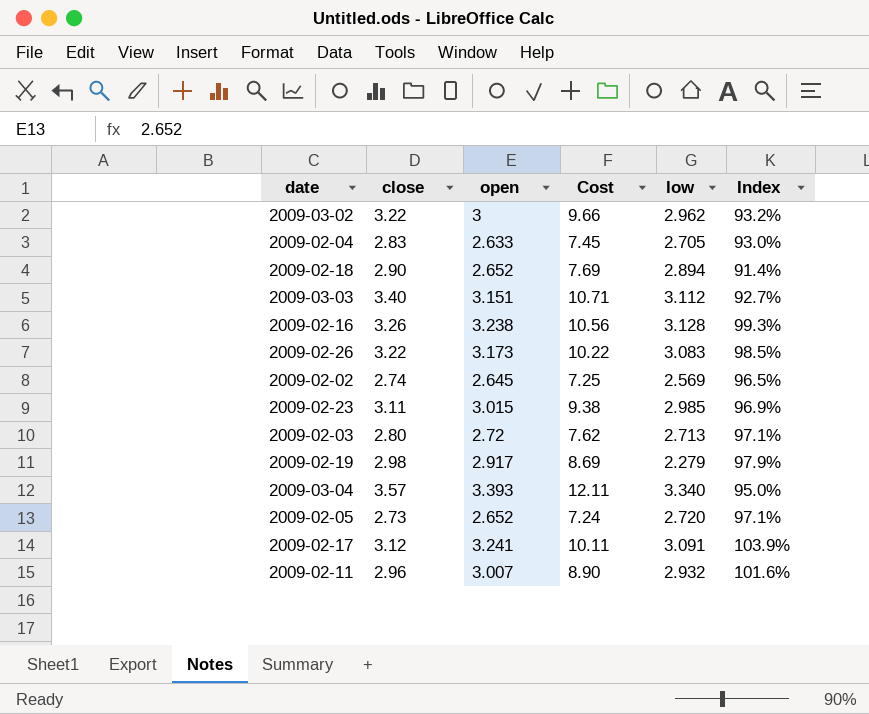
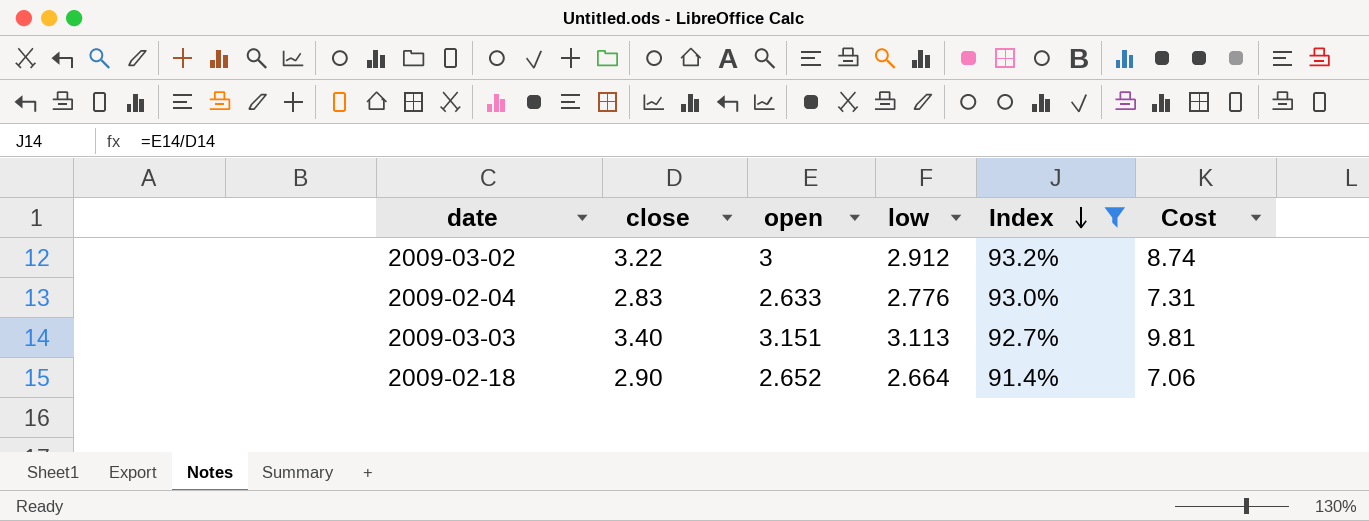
filter: none -> Index <= 93.2%
row order: none -> Index descending
column Cost | formula: [close] * [open] -> [open] * [low]
column Cost | position: 4 -> 6
2009-03-02 | low: 2.962 -> 2.912
2009-02-04 | low: 2.705 -> 2.776
2009-03-03 | low: 3.112 -> 3.113
2009-02-18 | low: 2.894 -> 2.664

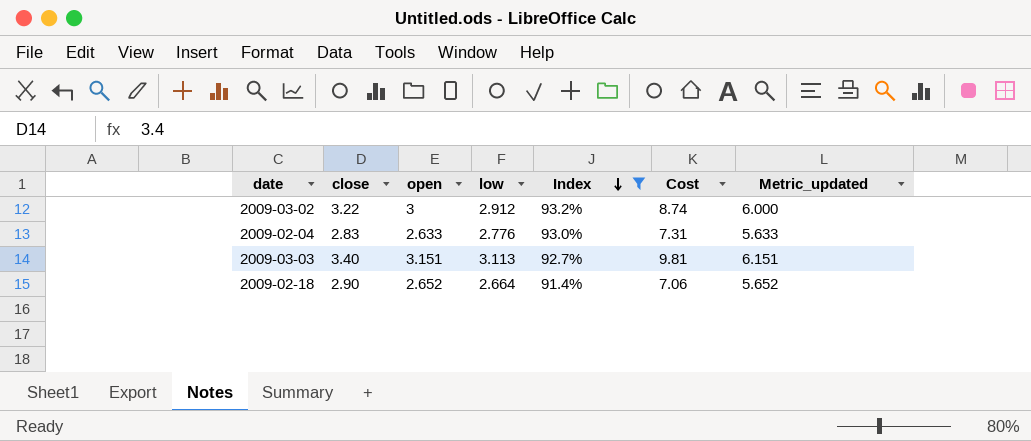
column Metric_updated | formula: none -> [open] + 3

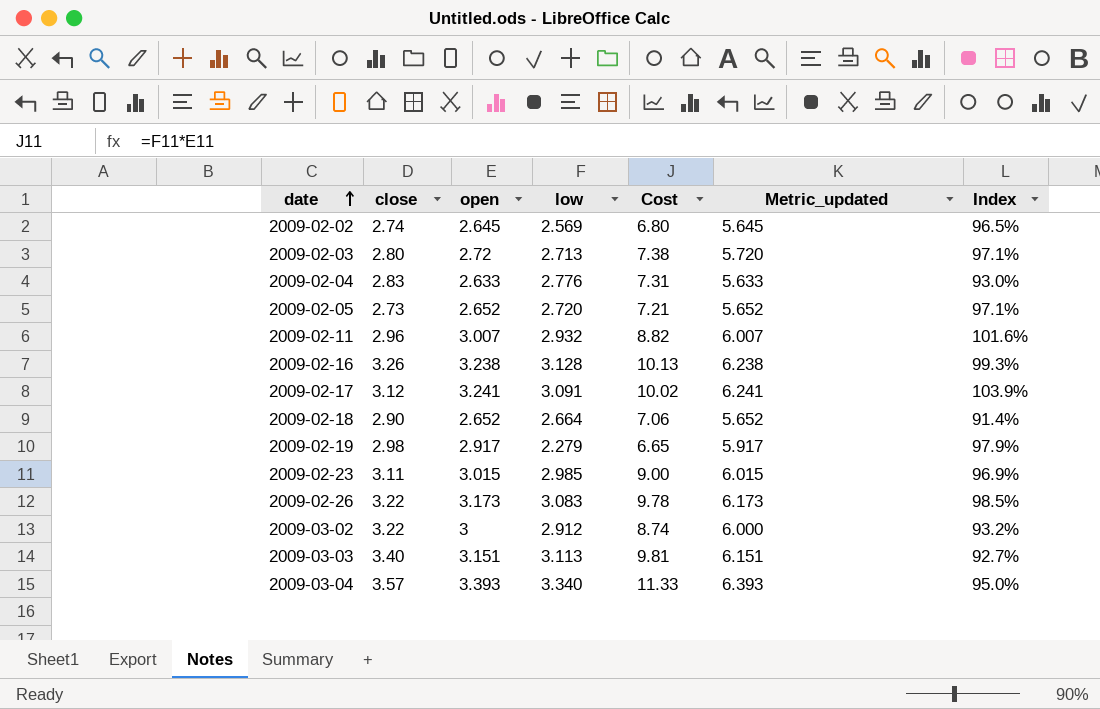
filter: Index <= 93.2% -> none
row order: Index descending -> date ascending
column Index | position: 5 -> 7

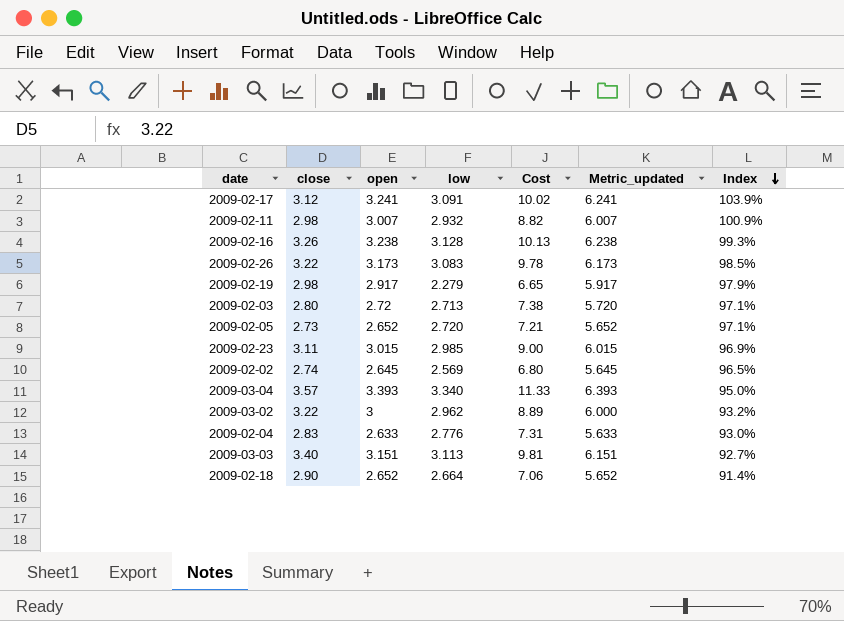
row order: date ascending -> Index descending
2009-02-11 | close: 2.96 -> 2.98
2009-02-11 | Index: 101.6% -> 100.9%
2009-03-02 | low: 2.912 -> 2.962
2009-03-02 | Cost: 8.74 -> 8.89

